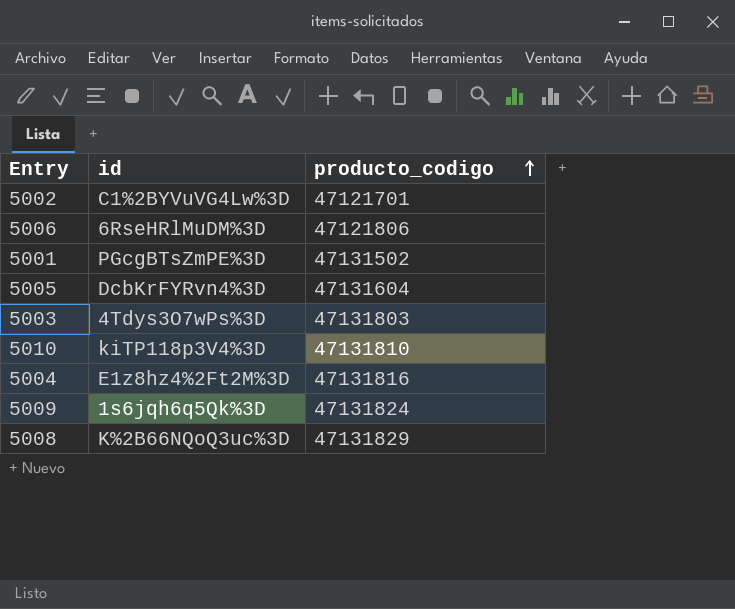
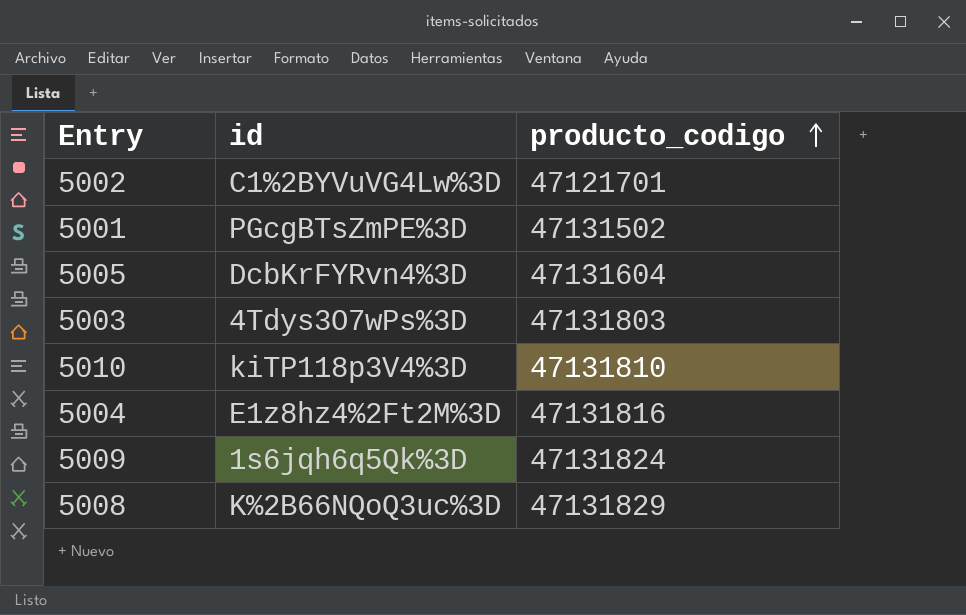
row 5006: 6RseHRlMuDM%3D | 47121806 -> none

